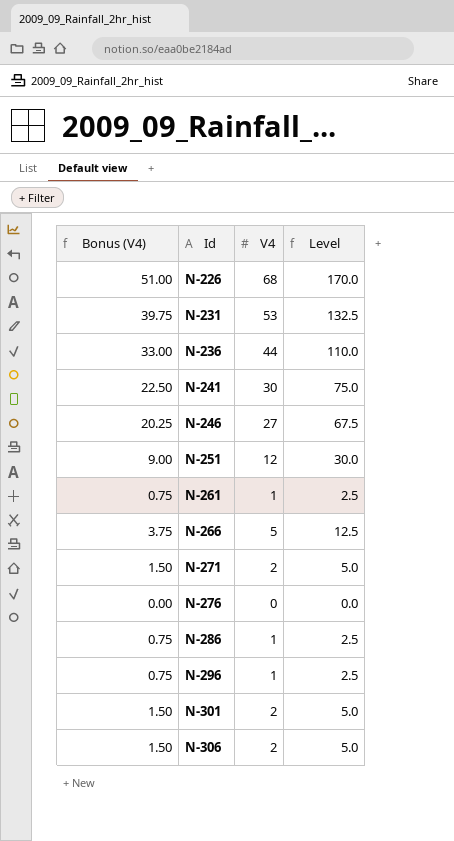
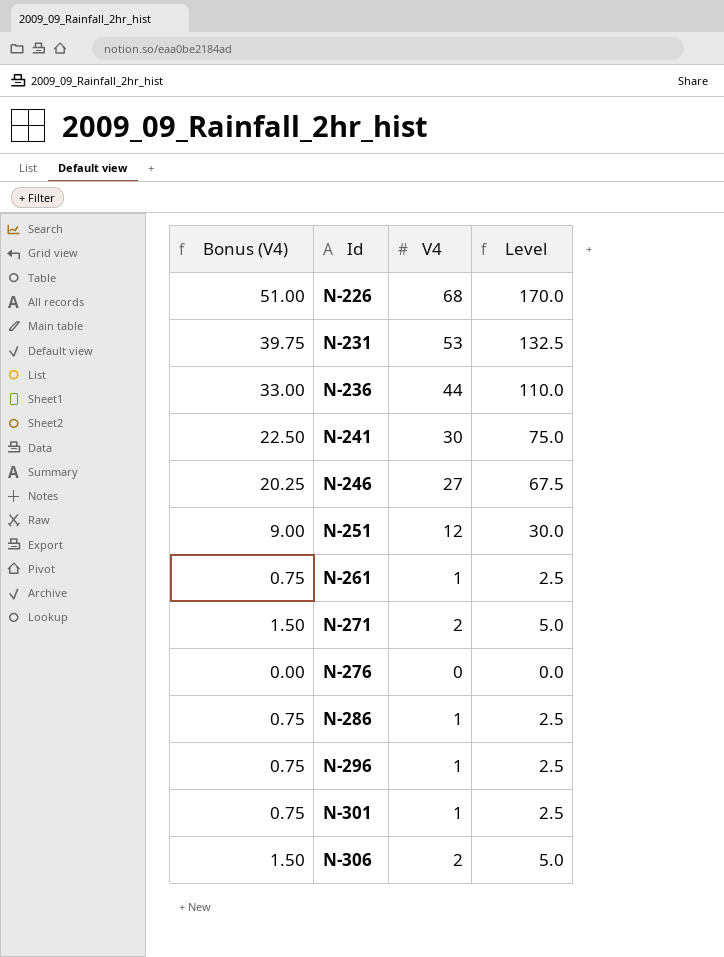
row N-266: 3.75 | 5 | 12.5 -> none
N-301 | Bonus (V4): 1.50 -> 0.75
N-301 | V4: 2 -> 1
N-301 | Level: 5.0 -> 2.5

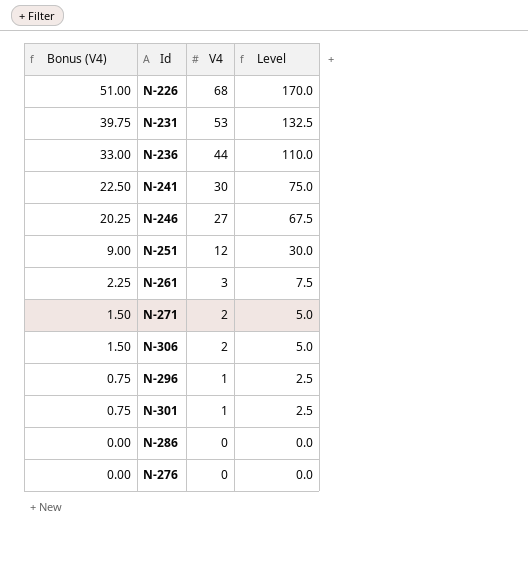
row order: Id ascending -> Bonus (V4) descending
N-261 | Bonus (V4): 0.75 -> 2.25
N-261 | V4: 1 -> 3
N-261 | Level: 2.5 -> 7.5
N-286 | Bonus (V4): 0.75 -> 0.00
N-286 | V4: 1 -> 0
N-286 | Level: 2.5 -> 0.0

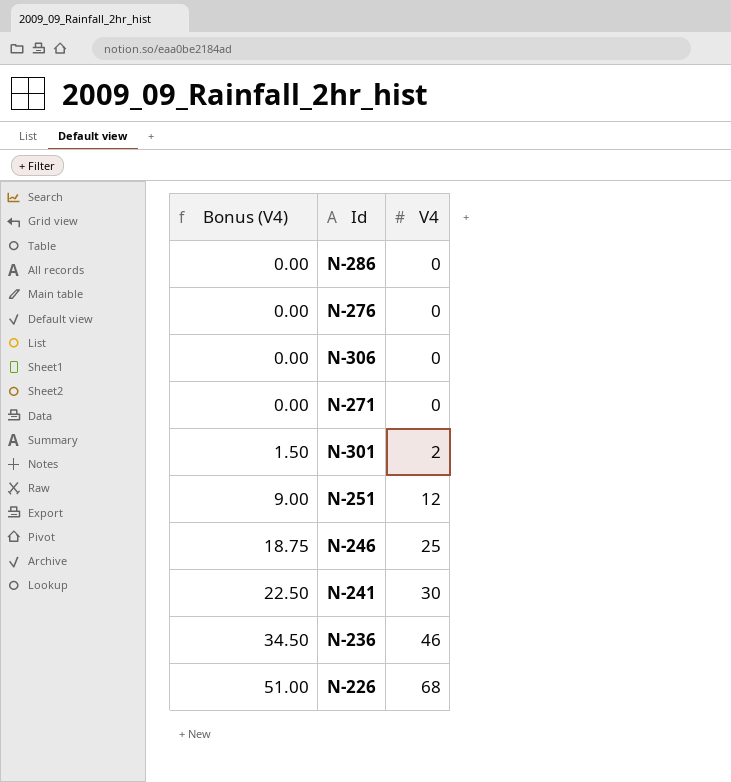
row order: Bonus (V4) descending -> Bonus (V4) ascending
column Level | formula: [V4] * 2.5 -> none
row N-231: 39.75 | 53 | 132.5 -> none
row N-261: 2.25 | 3 | 7.5 -> none
row N-296: 0.75 | 1 | 2.5 -> none
N-306 | Bonus (V4): 1.50 -> 0.00
N-306 | V4: 2 -> 0
N-271 | Bonus (V4): 1.50 -> 0.00
N-271 | V4: 2 -> 0
N-301 | Bonus (V4): 0.75 -> 1.50
N-301 | V4: 1 -> 2
N-246 | Bonus (V4): 20.25 -> 18.75
N-246 | V4: 27 -> 25
N-236 | Bonus (V4): 33.00 -> 34.50
N-236 | V4: 44 -> 46

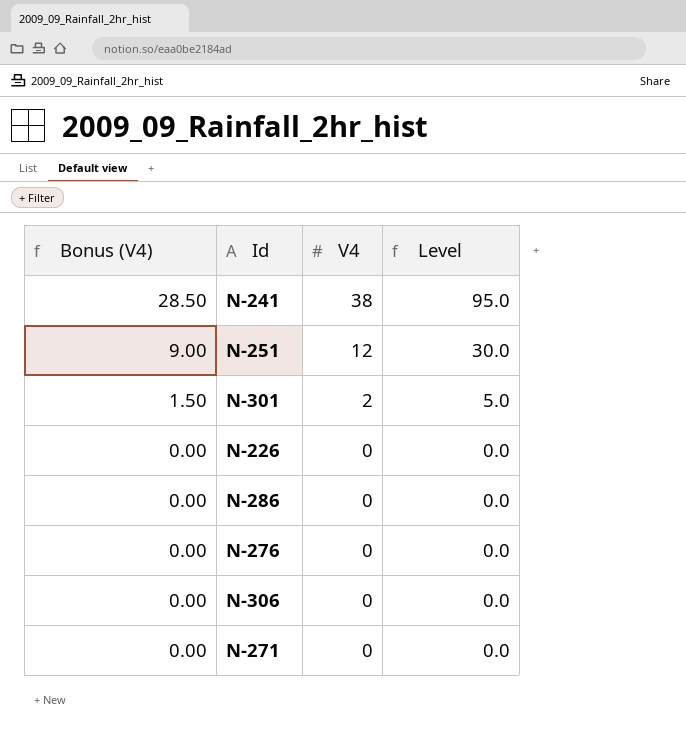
row order: Bonus (V4) ascending -> Bonus (V4) descending
column Level | formula: none -> [V4] * 2.5
row N-246: 18.75 | 25 -> none
row N-236: 34.50 | 46 -> none
N-241 | Bonus (V4): 22.50 -> 28.50
N-241 | V4: 30 -> 38
N-226 | Bonus (V4): 51.00 -> 0.00
N-226 | V4: 68 -> 0

